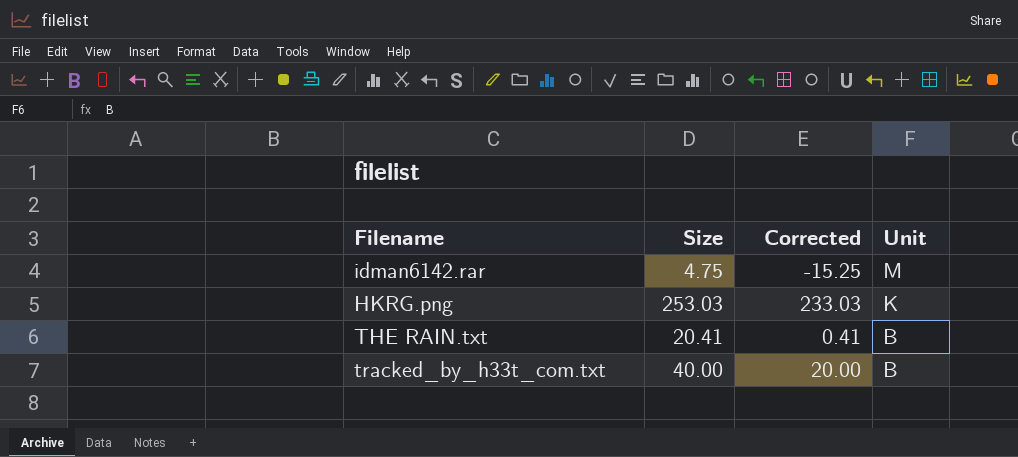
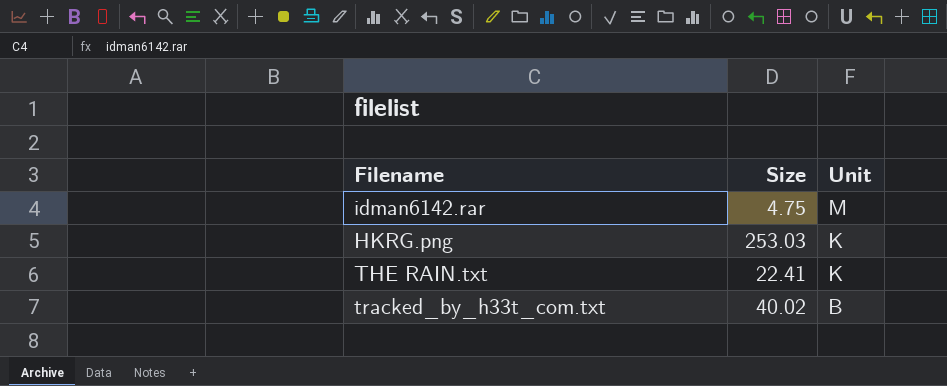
column Corrected | formula: [Size] - 20 -> none
THE RAIN.txt | Size: 20.41 -> 22.41
THE RAIN.txt | Unit: B -> K
tracked_by_h33t_com.txt | Size: 40.00 -> 40.02

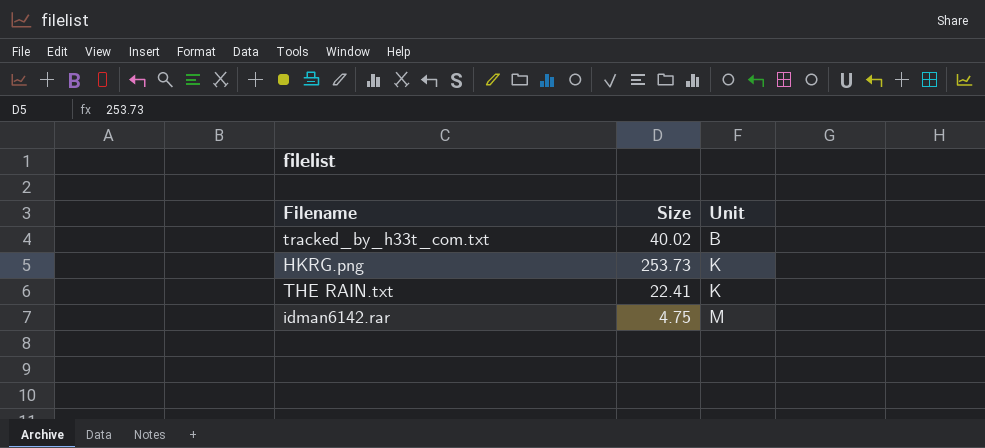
row order: Unit descending -> Unit ascending
HKRG.png | Size: 253.03 -> 253.73

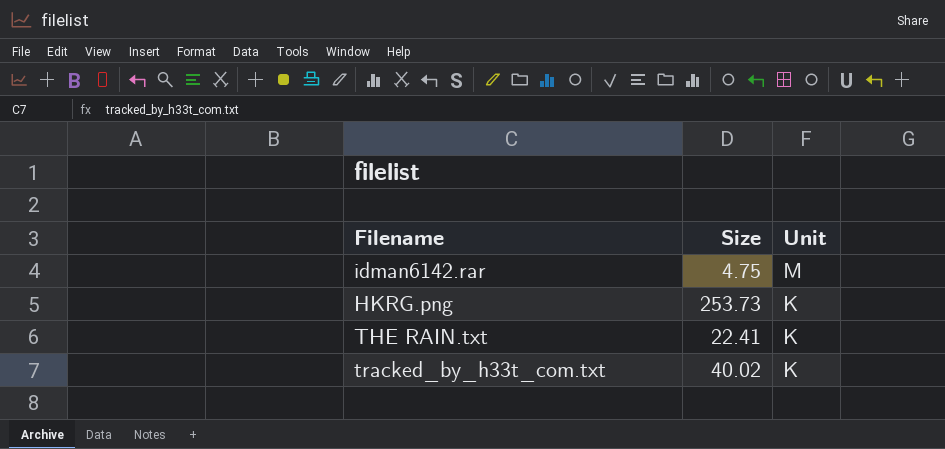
row order: Unit ascending -> Unit descending
tracked_by_h33t_com.txt | Unit: B -> K

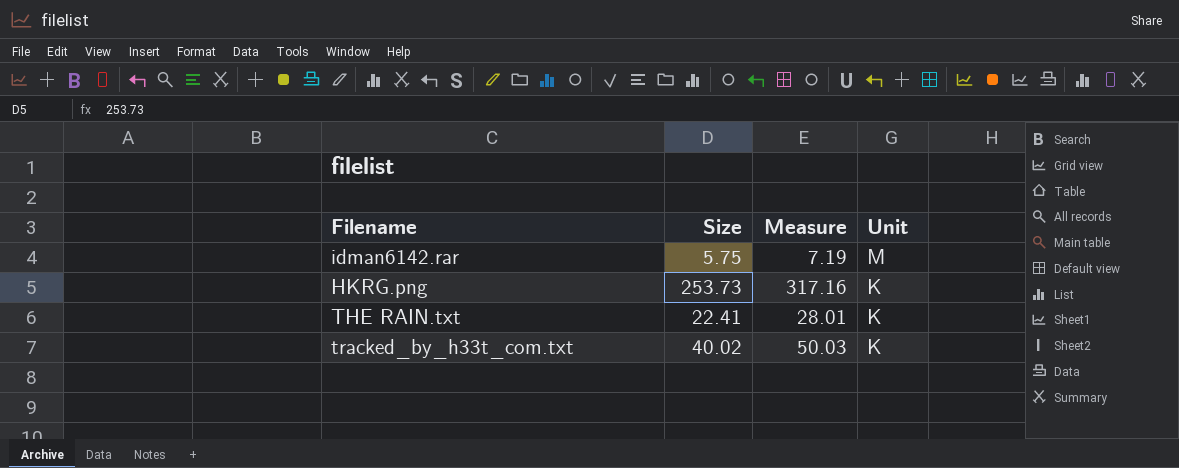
column Measure | formula: none -> [Size] * 1.25
idman6142.rar | Size: 4.75 -> 5.75

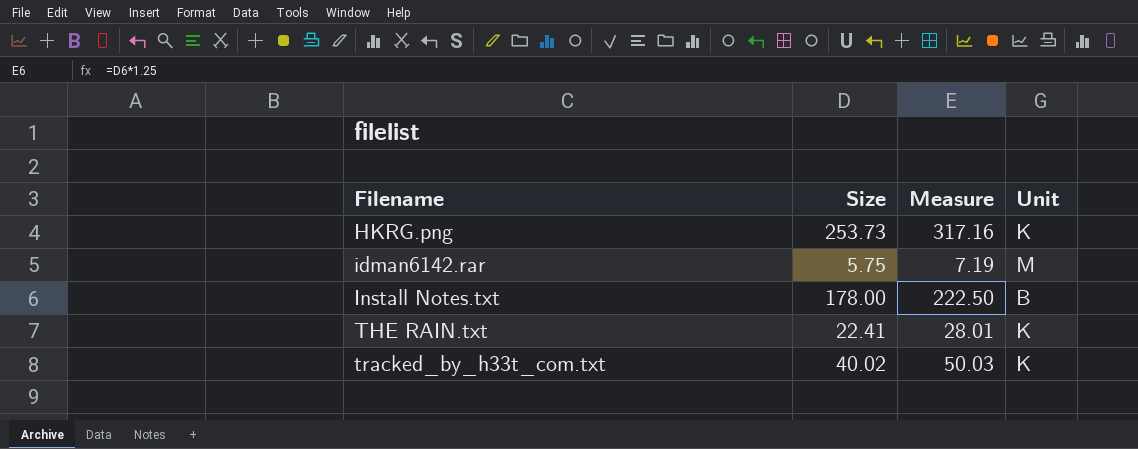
row order: Unit descending -> Filename ascending
row Install Notes.txt: none -> 178.00 | 222.50 | B

